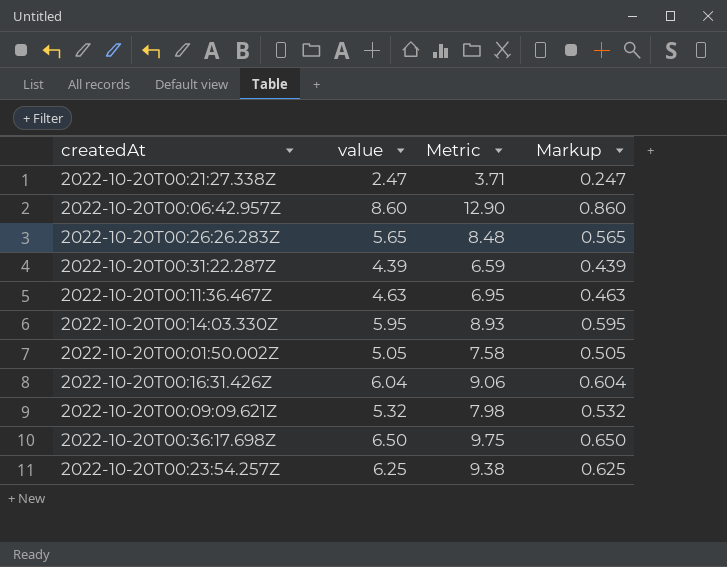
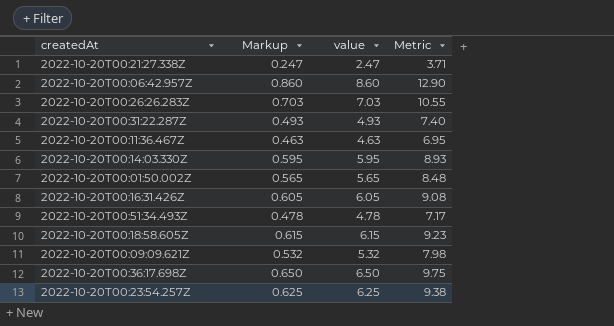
column Markup | position: 4 -> 2
2022-10-20T00:26:26.283Z | Markup: 0.565 -> 0.703
2022-10-20T00:26:26.283Z | value: 5.65 -> 7.03
2022-10-20T00:26:26.283Z | Metric: 8.48 -> 10.55
2022-10-20T00:31:22.287Z | Markup: 0.439 -> 0.493
2022-10-20T00:31:22.287Z | value: 4.39 -> 4.93
2022-10-20T00:31:22.287Z | Metric: 6.59 -> 7.40
2022-10-20T00:01:50.002Z | Markup: 0.505 -> 0.565
2022-10-20T00:01:50.002Z | value: 5.05 -> 5.65
2022-10-20T00:01:50.002Z | Metric: 7.58 -> 8.48
2022-10-20T00:16:31.426Z | Markup: 0.604 -> 0.605
2022-10-20T00:16:31.426Z | value: 6.04 -> 6.05
2022-10-20T00:16:31.426Z | Metric: 9.06 -> 9.08
row 2022-10-20T00:51:34.493Z: none -> 0.478 | 4.78 | 7.17
row 2022-10-20T00:18:58.605Z: none -> 0.615 | 6.15 | 9.23

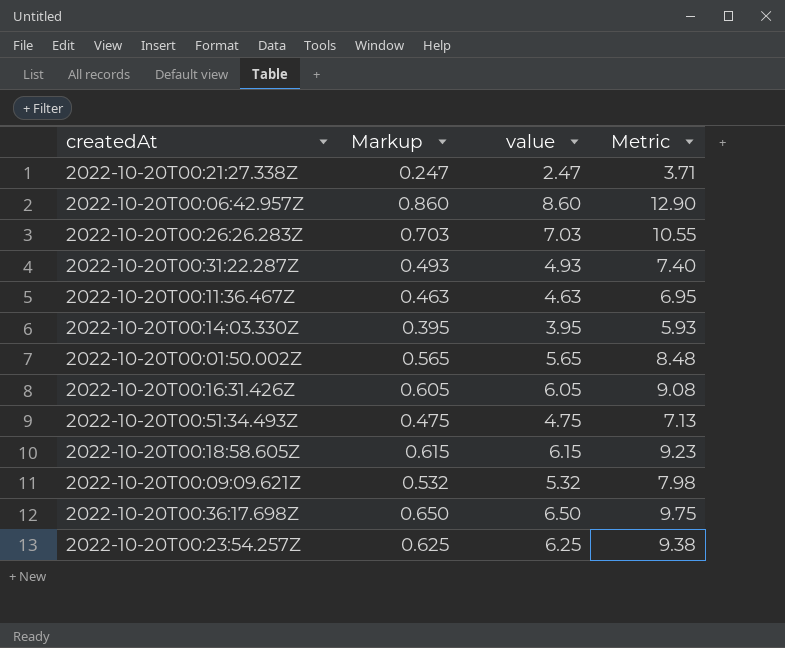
2022-10-20T00:14:03.330Z | Markup: 0.595 -> 0.395
2022-10-20T00:14:03.330Z | value: 5.95 -> 3.95
2022-10-20T00:14:03.330Z | Metric: 8.93 -> 5.93
2022-10-20T00:51:34.493Z | Markup: 0.478 -> 0.475
2022-10-20T00:51:34.493Z | value: 4.78 -> 4.75
2022-10-20T00:51:34.493Z | Metric: 7.17 -> 7.13

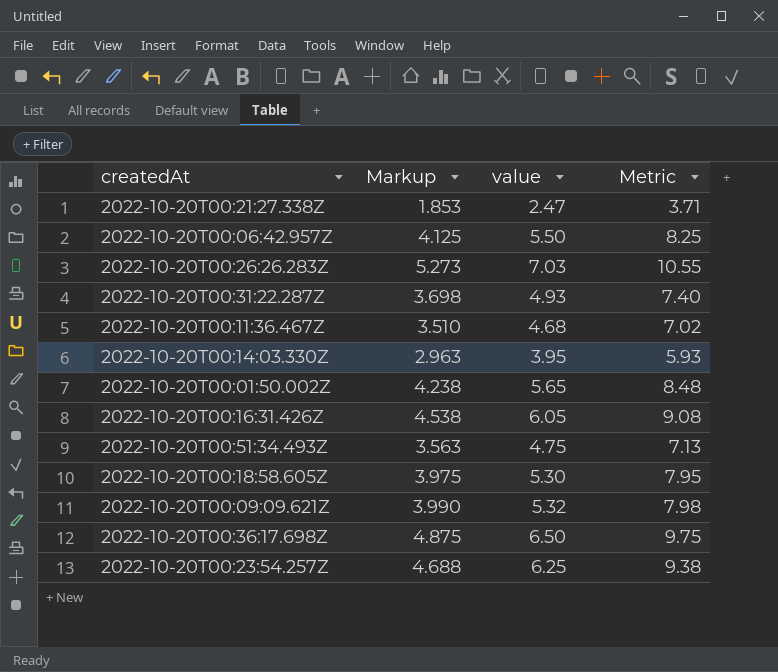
column Markup | formula: [value] * 0.1 -> [value] * 0.75
2022-10-20T00:06:42.957Z | value: 8.60 -> 5.50
2022-10-20T00:06:42.957Z | Metric: 12.90 -> 8.25
2022-10-20T00:11:36.467Z | value: 4.63 -> 4.68
2022-10-20T00:11:36.467Z | Metric: 6.95 -> 7.02
2022-10-20T00:18:58.605Z | value: 6.15 -> 5.30
2022-10-20T00:18:58.605Z | Metric: 9.23 -> 7.95

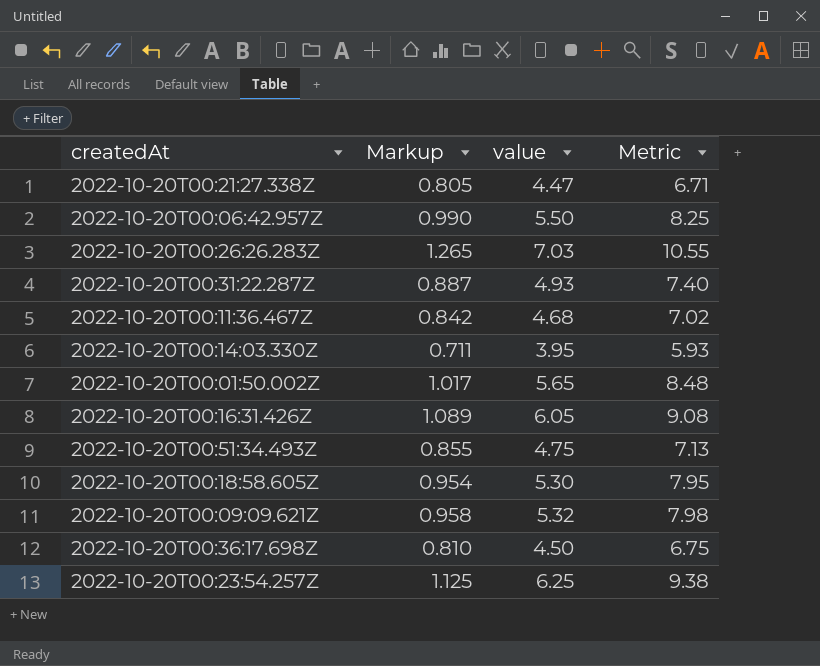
column Markup | formula: [value] * 0.75 -> [value] * 0.18
2022-10-20T00:21:27.338Z | value: 2.47 -> 4.47
2022-10-20T00:21:27.338Z | Metric: 3.71 -> 6.71
2022-10-20T00:36:17.698Z | value: 6.50 -> 4.50
2022-10-20T00:36:17.698Z | Metric: 9.75 -> 6.75

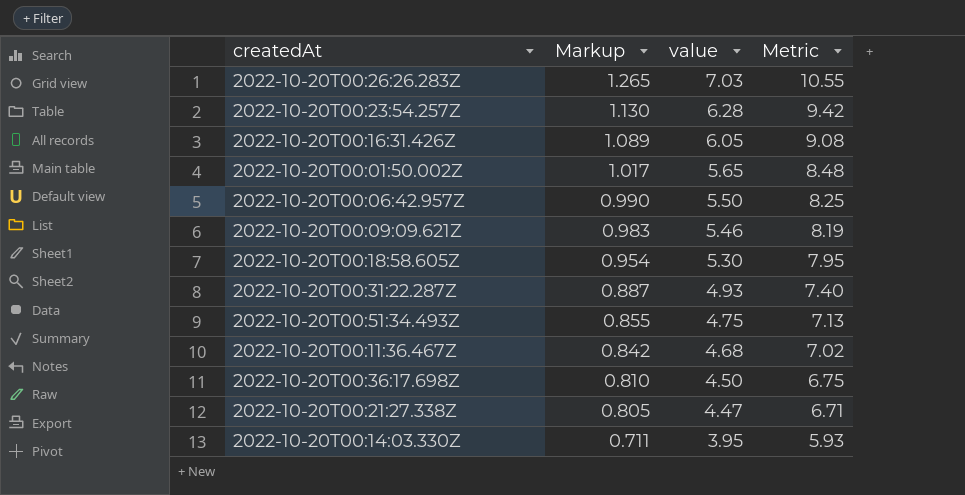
row order: none -> Markup descending
2022-10-20T00:23:54.257Z | Markup: 1.125 -> 1.130
2022-10-20T00:23:54.257Z | value: 6.25 -> 6.28
2022-10-20T00:23:54.257Z | Metric: 9.38 -> 9.42
2022-10-20T00:09:09.621Z | Markup: 0.958 -> 0.983
2022-10-20T00:09:09.621Z | value: 5.32 -> 5.46
2022-10-20T00:09:09.621Z | Metric: 7.98 -> 8.19

